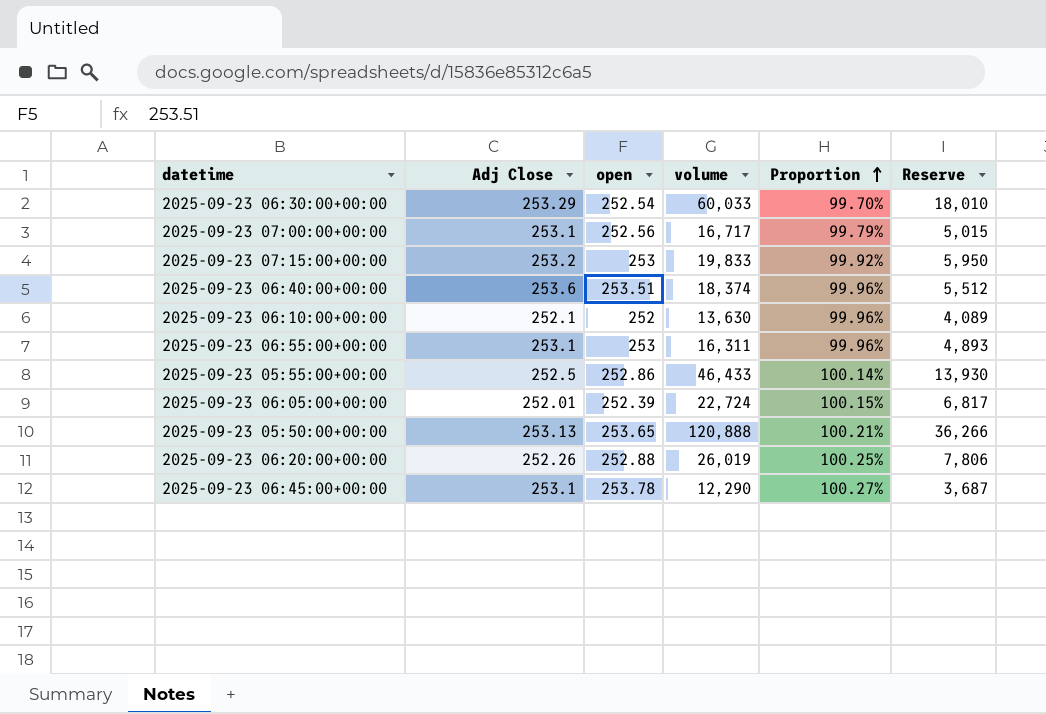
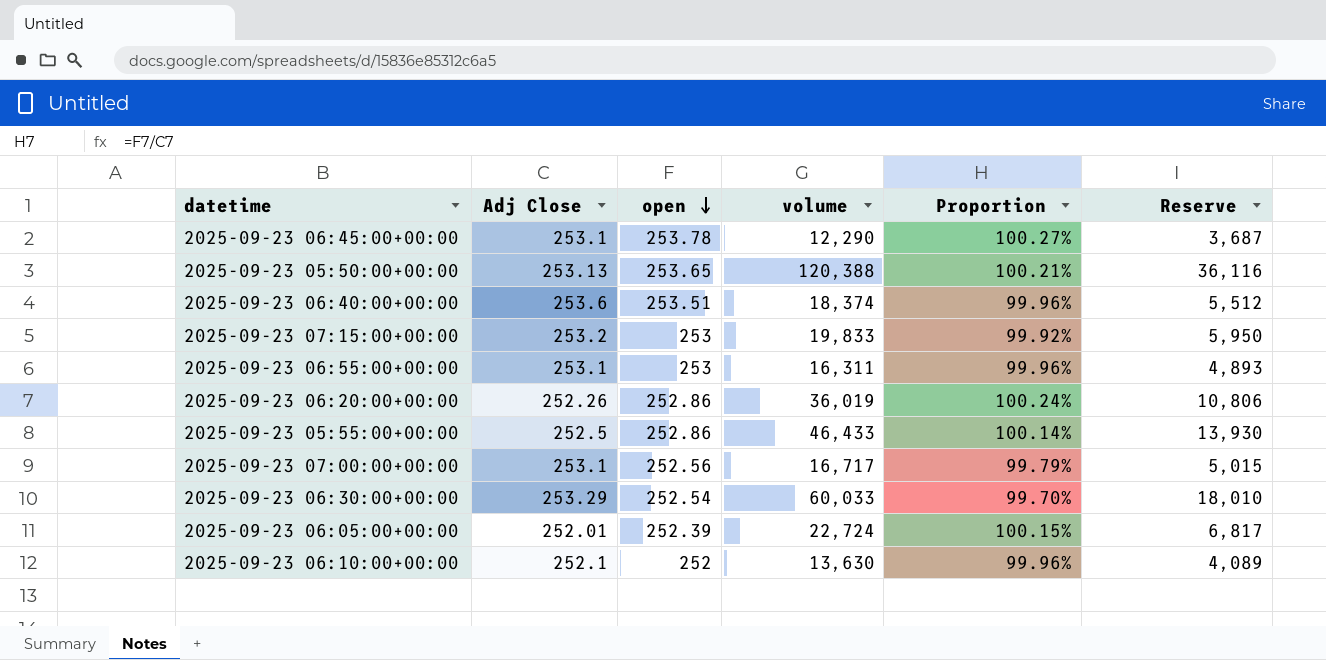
row order: Proportion ascending -> open descending
2025-09-23 05:50:00+00:00 | volume: 120,888 -> 120,388
2025-09-23 05:50:00+00:00 | Reserve: 36,266 -> 36,116
2025-09-23 06:20:00+00:00 | open: 252.88 -> 252.86
2025-09-23 06:20:00+00:00 | volume: 26,019 -> 36,019
2025-09-23 06:20:00+00:00 | Proportion: 100.25% -> 100.24%
2025-09-23 06:20:00+00:00 | Reserve: 7,806 -> 10,806

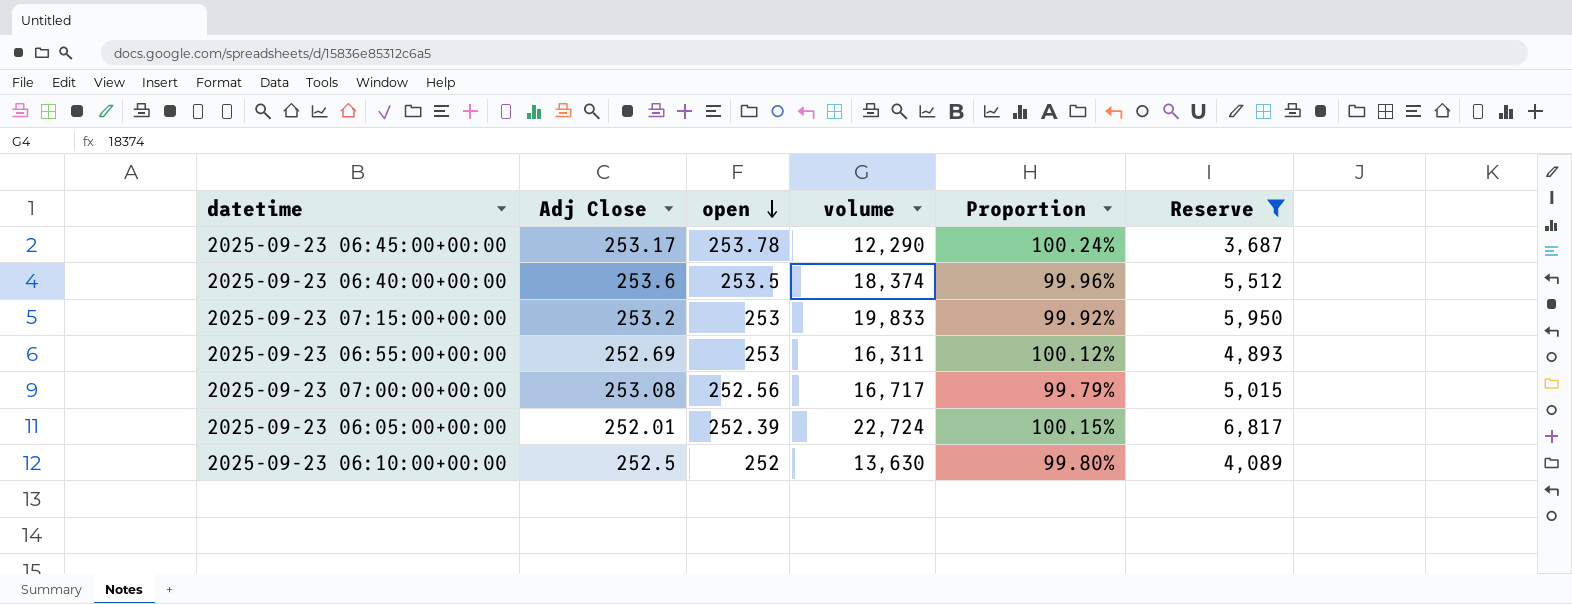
filter: none -> Reserve <= 6,817
2025-09-23 06:45:00+00:00 | Adj Close: 253.1 -> 253.17
2025-09-23 06:45:00+00:00 | Proportion: 100.27% -> 100.24%
2025-09-23 06:40:00+00:00 | open: 253.51 -> 253.5
2025-09-23 06:55:00+00:00 | Adj Close: 253.1 -> 252.69
2025-09-23 06:55:00+00:00 | Proportion: 99.96% -> 100.12%
2025-09-23 07:00:00+00:00 | Adj Close: 253.1 -> 253.08
2025-09-23 06:10:00+00:00 | Adj Close: 252.1 -> 252.5
2025-09-23 06:10:00+00:00 | Proportion: 99.96% -> 99.80%

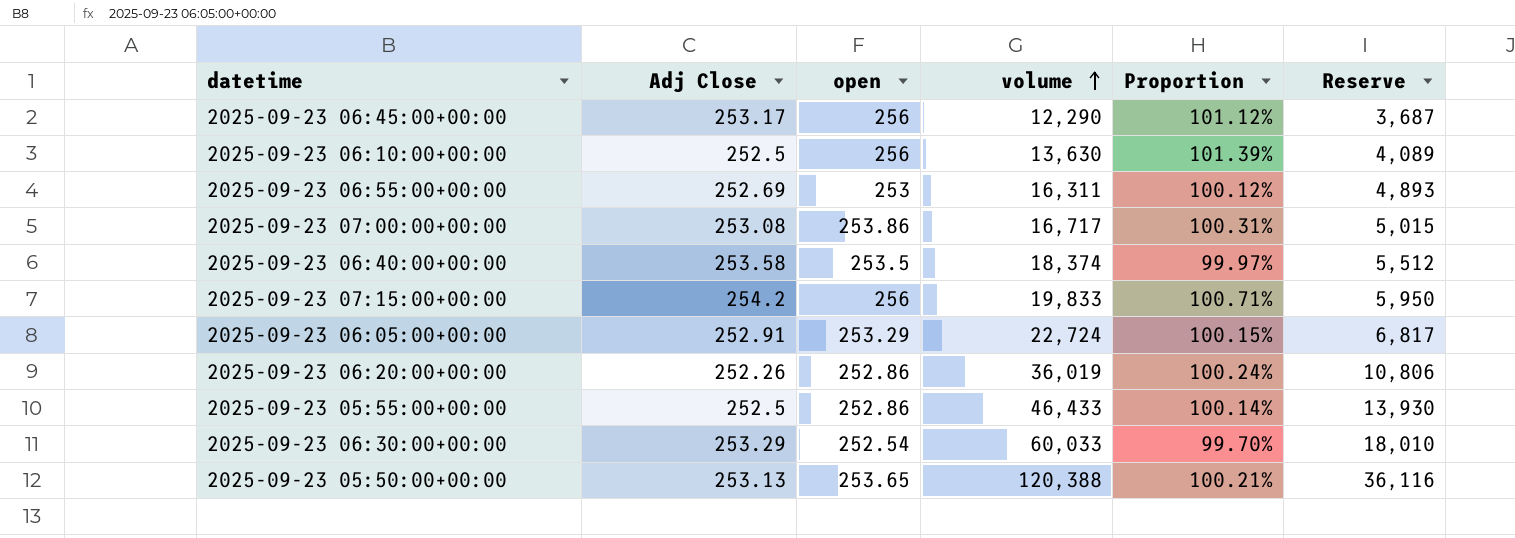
filter: Reserve <= 6,817 -> none
row order: open descending -> volume ascending
2025-09-23 06:45:00+00:00 | open: 253.78 -> 256
2025-09-23 06:45:00+00:00 | Proportion: 100.24% -> 101.12%
2025-09-23 06:10:00+00:00 | open: 252 -> 256
2025-09-23 06:10:00+00:00 | Proportion: 99.80% -> 101.39%
2025-09-23 07:00:00+00:00 | open: 252.56 -> 253.86
2025-09-23 07:00:00+00:00 | Proportion: 99.79% -> 100.31%
2025-09-23 06:40:00+00:00 | Adj Close: 253.6 -> 253.58
2025-09-23 06:40:00+00:00 | Proportion: 99.96% -> 99.97%
2025-09-23 07:15:00+00:00 | Adj Close: 253.2 -> 254.2
2025-09-23 07:15:00+00:00 | open: 253 -> 256
2025-09-23 07:15:00+00:00 | Proportion: 99.92% -> 100.71%
2025-09-23 06:05:00+00:00 | Adj Close: 252.01 -> 252.91
2025-09-23 06:05:00+00:00 | open: 252.39 -> 253.29

